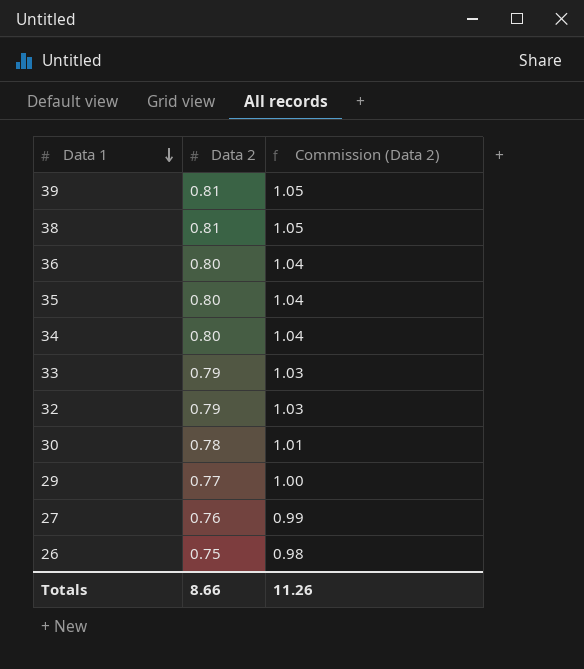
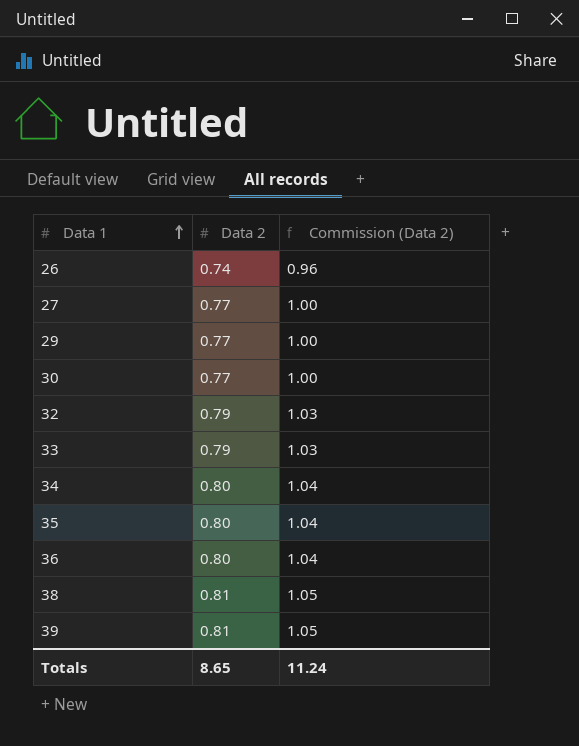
row order: Data 1 descending -> Data 1 ascending
26 | Data 2: 0.75 -> 0.74
26 | Commission (Data 2): 0.98 -> 0.96
27 | Data 2: 0.76 -> 0.77
27 | Commission (Data 2): 0.99 -> 1.00
30 | Data 2: 0.78 -> 0.77
30 | Commission (Data 2): 1.01 -> 1.00
Totals | Data 2: 8.66 -> 8.65
Totals | Commission (Data 2): 11.26 -> 11.24

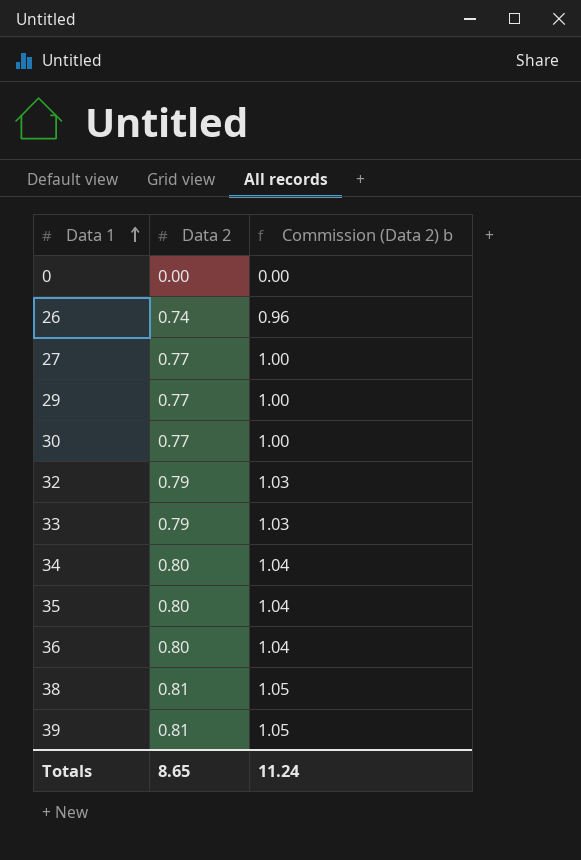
column name: Commission (Data 2) -> Commission (Data 2) b
row 0: none -> 0.00 | 0.00

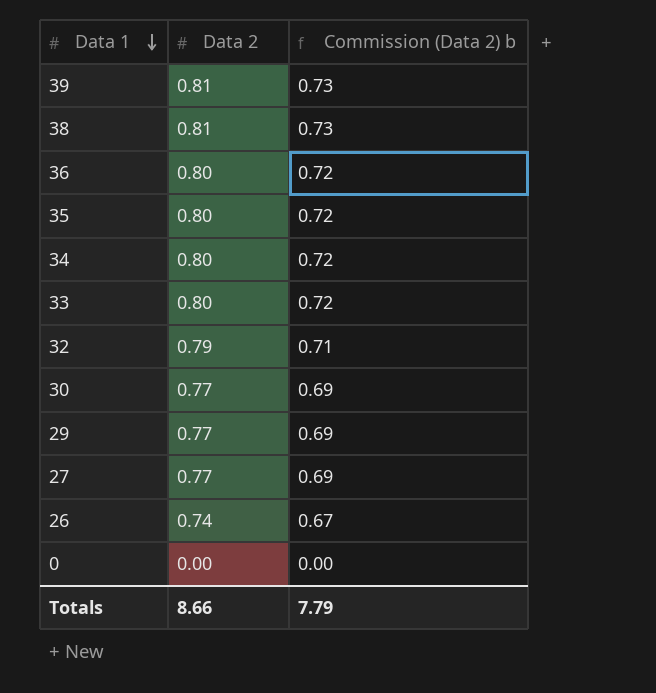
row order: Data 1 ascending -> Data 1 descending
column Commission (Data 2) b | formula: [Data 2] * 1.3 -> [Data 2] * 0.9
33 | Data 2: 0.79 -> 0.80
Totals | Data 2: 8.65 -> 8.66
Totals | Commission (Data 2) b: 11.24 -> 7.79

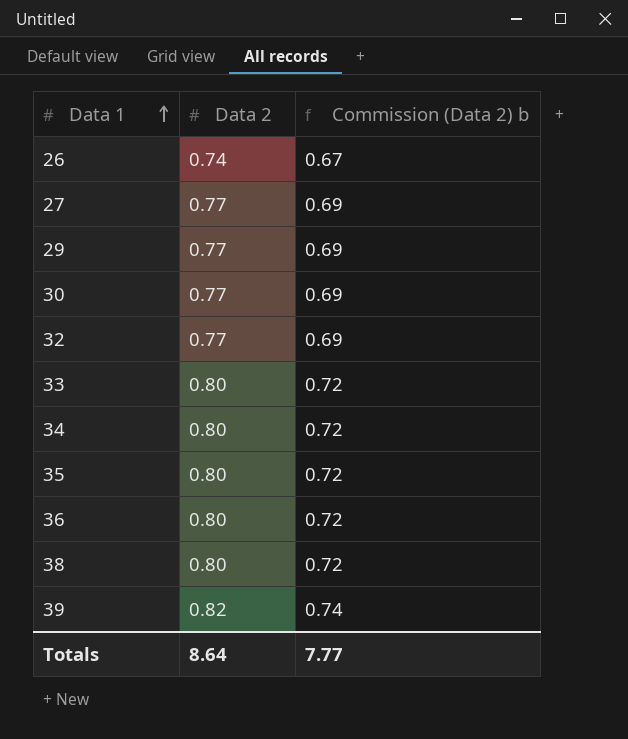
row order: Data 1 descending -> Data 1 ascending
row 0: 0.00 | 0.00 -> none
32 | Data 2: 0.79 -> 0.77
32 | Commission (Data 2) b: 0.71 -> 0.69
38 | Data 2: 0.81 -> 0.80
38 | Commission (Data 2) b: 0.73 -> 0.72
39 | Data 2: 0.81 -> 0.82
39 | Commission (Data 2) b: 0.73 -> 0.74
Totals | Data 2: 8.66 -> 8.64
Totals | Commission (Data 2) b: 7.79 -> 7.77

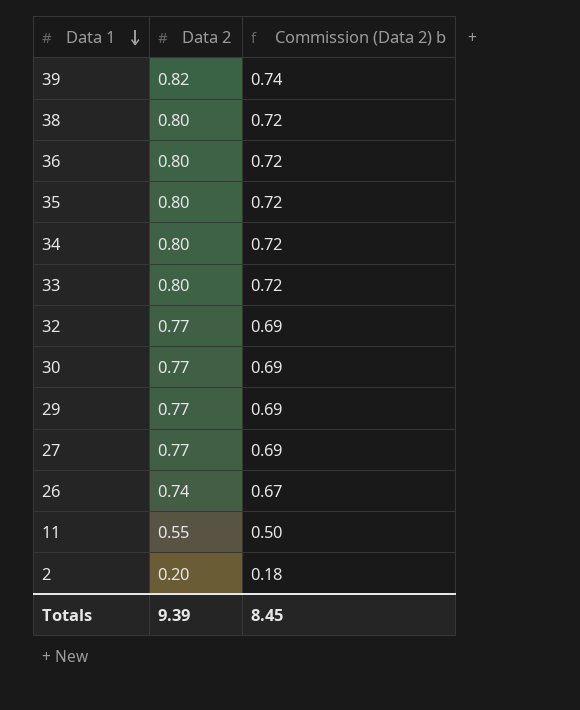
row order: Data 1 ascending -> Data 1 descending
row 11: none -> 0.55 | 0.50
row 2: none -> 0.20 | 0.18
Totals | Data 2: 8.64 -> 9.39
Totals | Commission (Data 2) b: 7.77 -> 8.45

